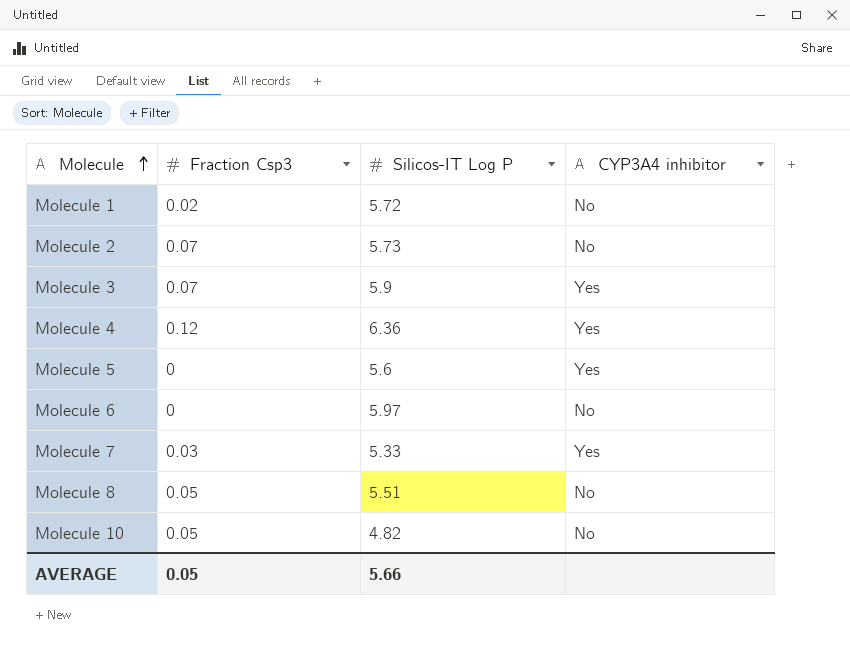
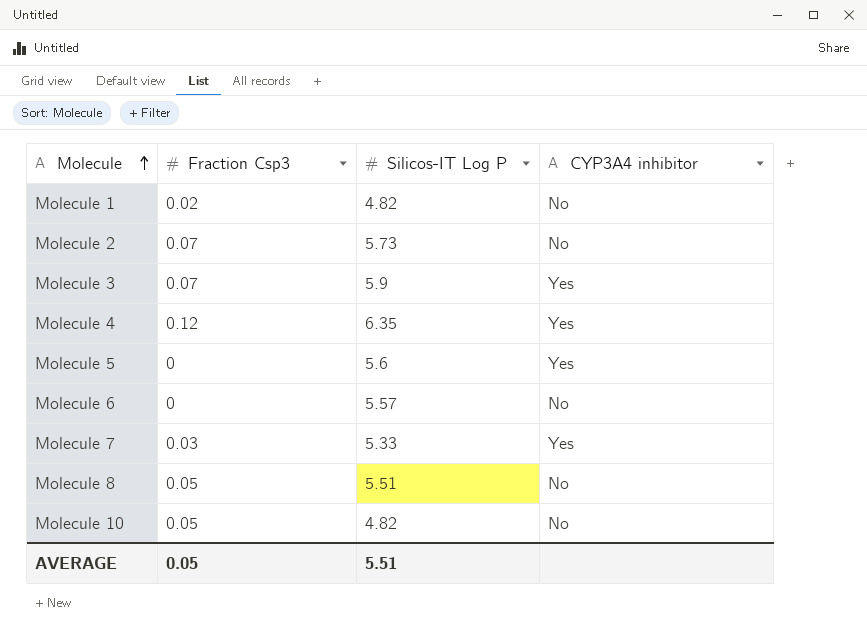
Molecule 1 | Silicos-IT Log P: 5.72 -> 4.82
Molecule 4 | Silicos-IT Log P: 6.36 -> 6.35
Molecule 6 | Silicos-IT Log P: 5.97 -> 5.57
AVERAGE | Silicos-IT Log P: 5.66 -> 5.51

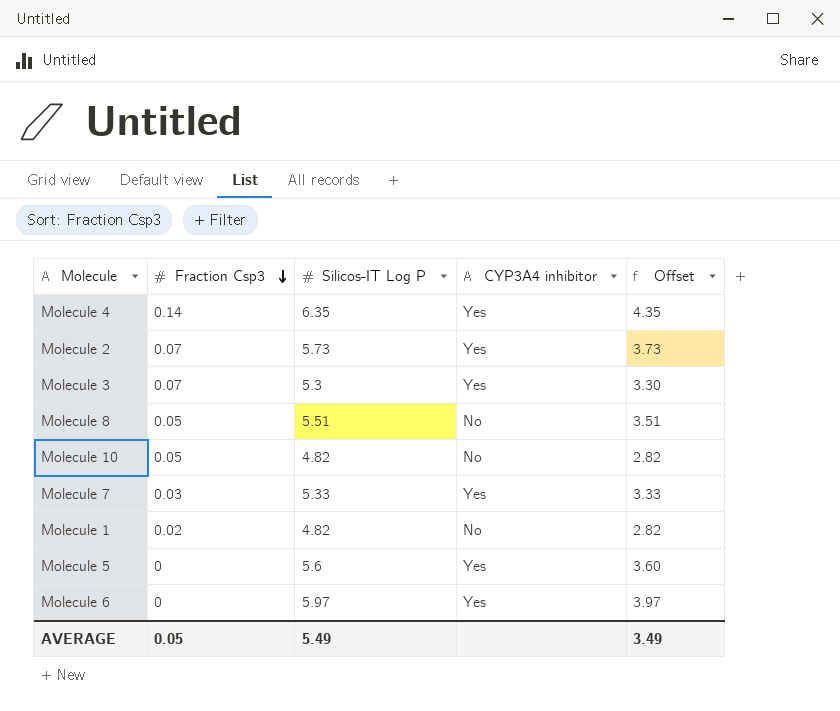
row order: Molecule ascending -> Fraction Csp3 descending
column Offset | formula: none -> [Silicos-IT Log P] - 2
Molecule 4 | Fraction Csp3: 0.12 -> 0.14
Molecule 2 | CYP3A4 inhibitor: No -> Yes
Molecule 3 | Silicos-IT Log P: 5.9 -> 5.3
Molecule 6 | Silicos-IT Log P: 5.57 -> 5.97
Molecule 6 | CYP3A4 inhibitor: No -> Yes
AVERAGE | Silicos-IT Log P: 5.51 -> 5.49

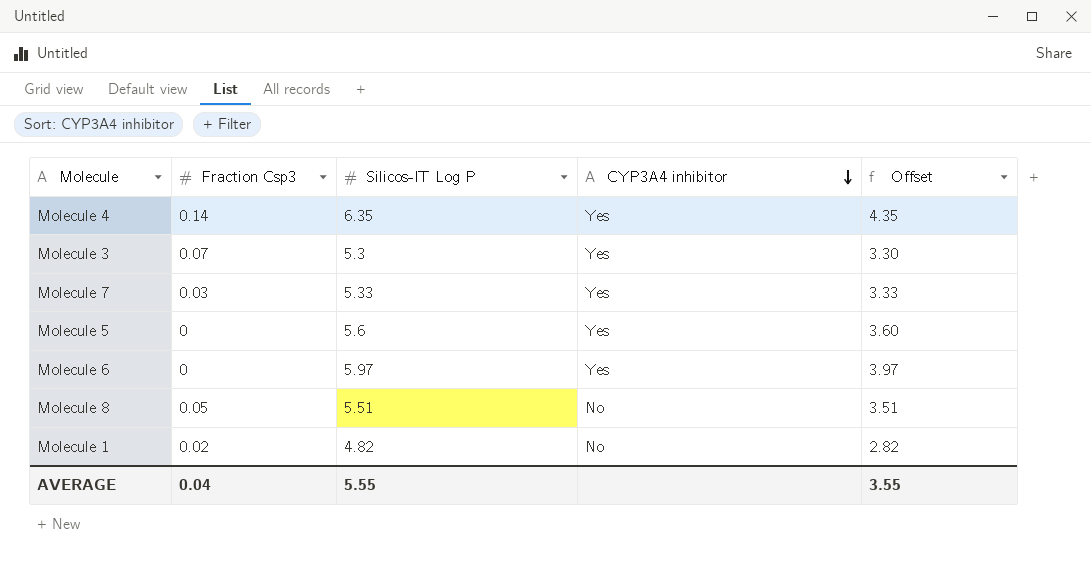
row order: Fraction Csp3 descending -> CYP3A4 inhibitor descending
row Molecule 2: 0.07 | 5.73 | Yes | 3.73 -> none
row Molecule 10: 0.05 | 4.82 | No | 2.82 -> none
AVERAGE | Fraction Csp3: 0.05 -> 0.04
AVERAGE | Silicos-IT Log P: 5.49 -> 5.55
AVERAGE | Offset: 3.49 -> 3.55

